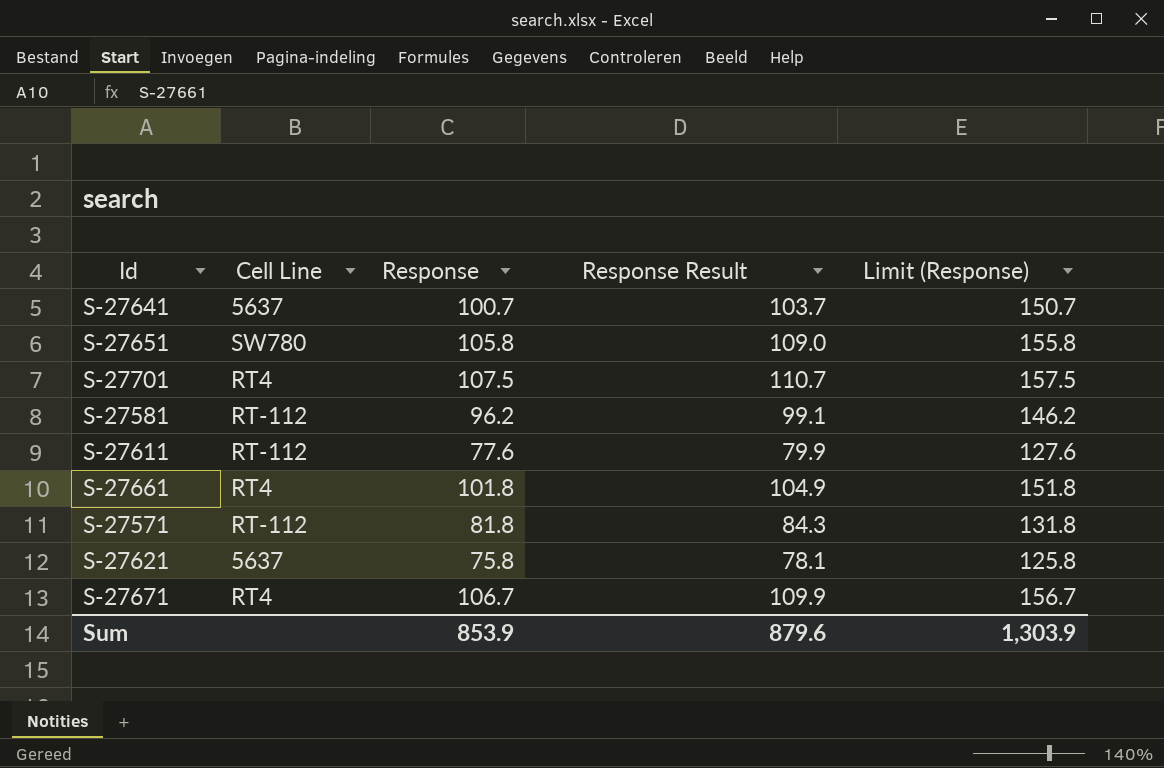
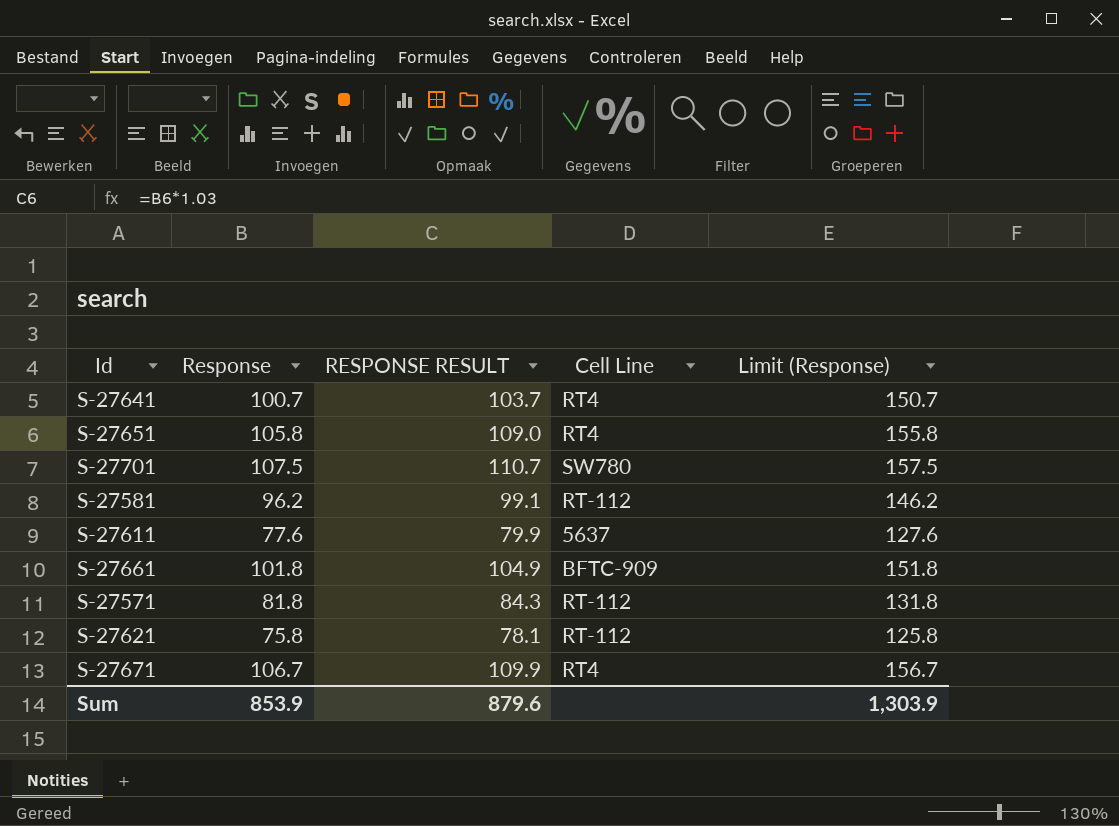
column name: Response Result -> RESPONSE RESULT
column Cell Line | position: 2 -> 4
S-27641 | Cell Line: 5637 -> RT4
S-27651 | Cell Line: SW780 -> RT4
S-27701 | Cell Line: RT4 -> SW780
S-27611 | Cell Line: RT-112 -> 5637
S-27661 | Cell Line: RT4 -> BFTC-909
S-27621 | Cell Line: 5637 -> RT-112

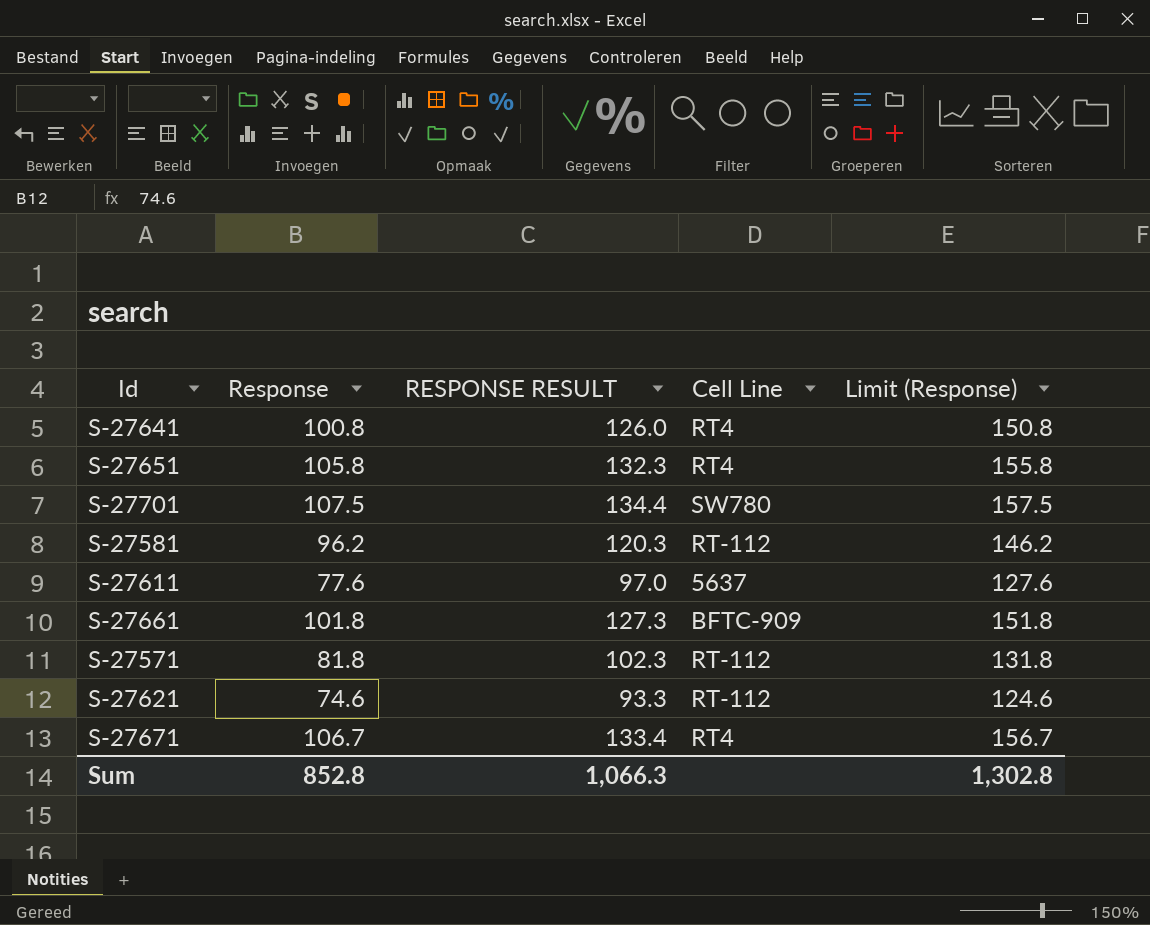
column RESPONSE RESULT | formula: [Response] * 1.03 -> [Response] * 1.25
S-27641 | Response: 100.7 -> 100.8
S-27641 | Limit (Response): 150.7 -> 150.8
S-27621 | Response: 75.8 -> 74.6
S-27621 | Limit (Response): 125.8 -> 124.6
Sum | Response: 853.9 -> 852.8
Sum | RESPONSE RESULT: 879.6 -> 1,066.3
Sum | Limit (Response): 1,303.9 -> 1,302.8

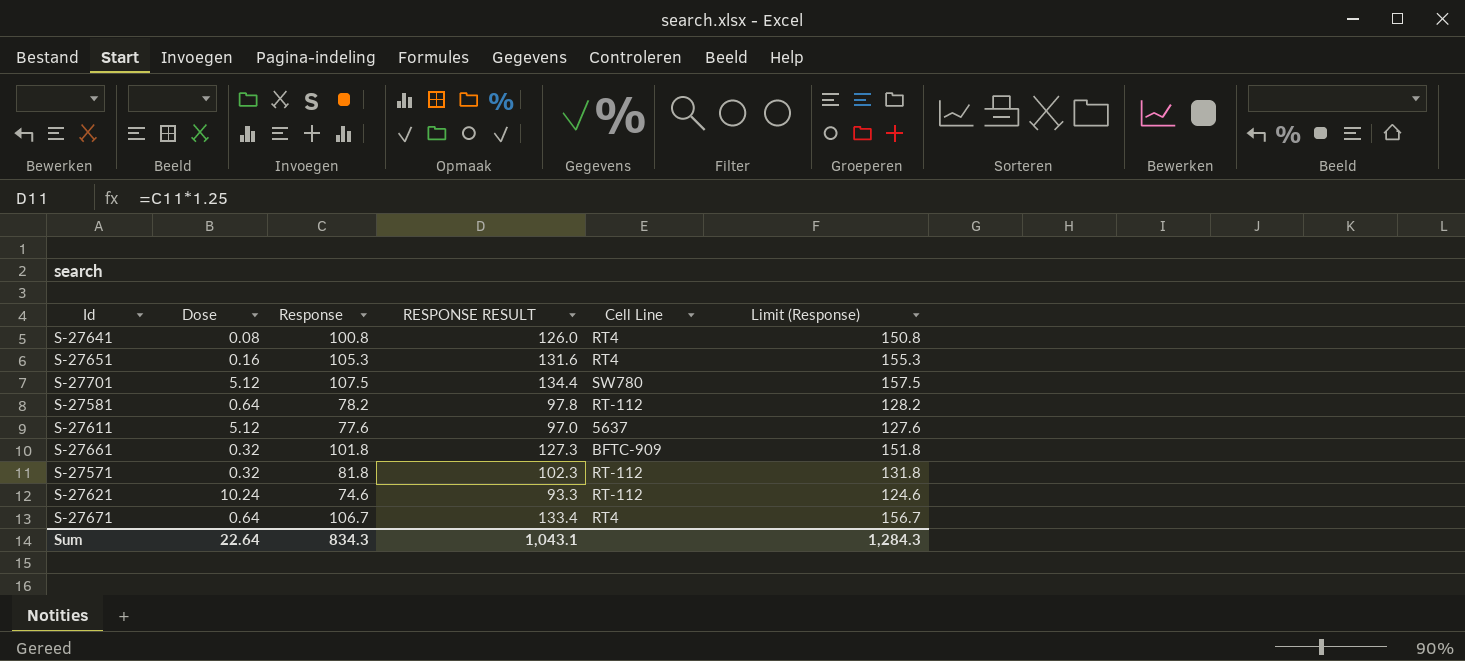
column Dose | position: none -> 2
S-27651 | Response: 105.8 -> 105.3
S-27651 | RESPONSE RESULT: 132.3 -> 131.6
S-27651 | Limit (Response): 155.8 -> 155.3
S-27581 | Response: 96.2 -> 78.2
S-27581 | RESPONSE RESULT: 120.3 -> 97.8
S-27581 | Limit (Response): 146.2 -> 128.2
Sum | Response: 852.8 -> 834.3
Sum | RESPONSE RESULT: 1,066.3 -> 1,043.1
Sum | Limit (Response): 1,302.8 -> 1,284.3

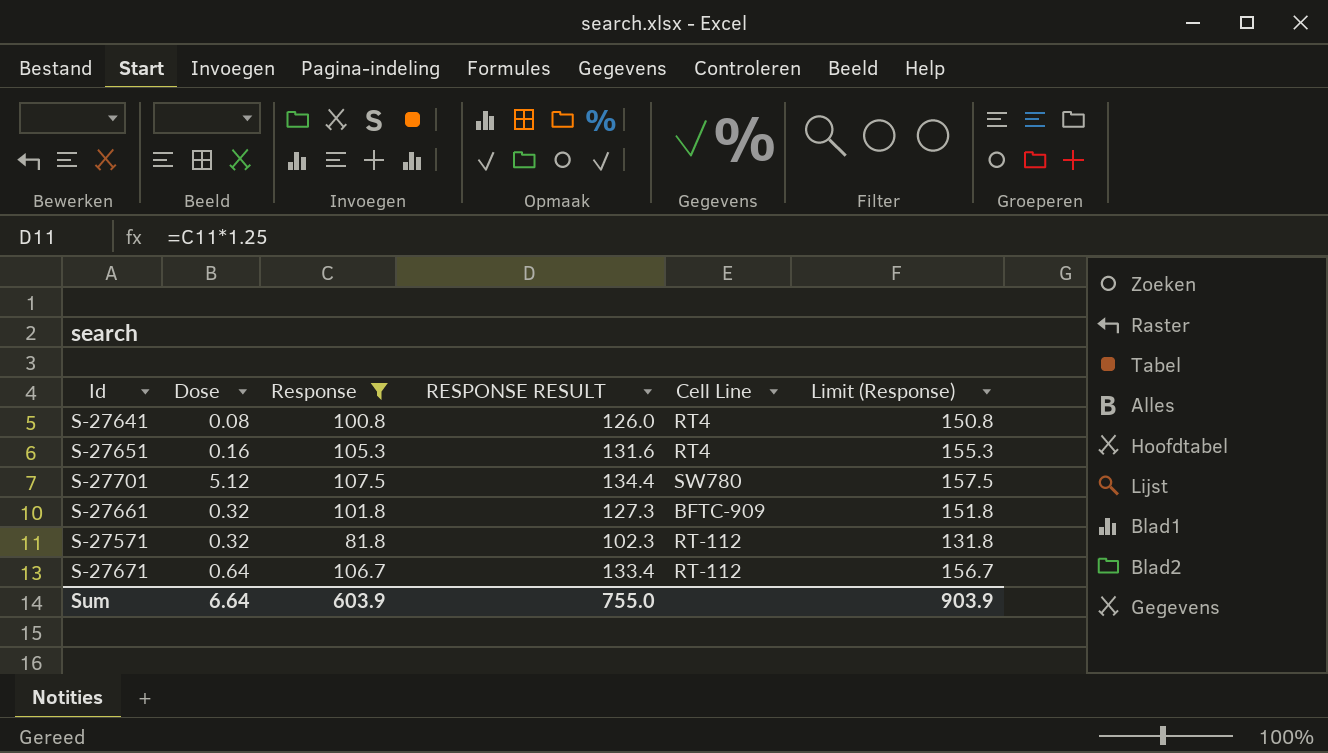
filter: none -> Response >= 81.8
S-27671 | Cell Line: RT4 -> RT-112
Sum | Dose: 22.64 -> 6.64
Sum | Response: 834.3 -> 603.9
Sum | RESPONSE RESULT: 1,043.1 -> 755.0
Sum | Limit (Response): 1,284.3 -> 903.9

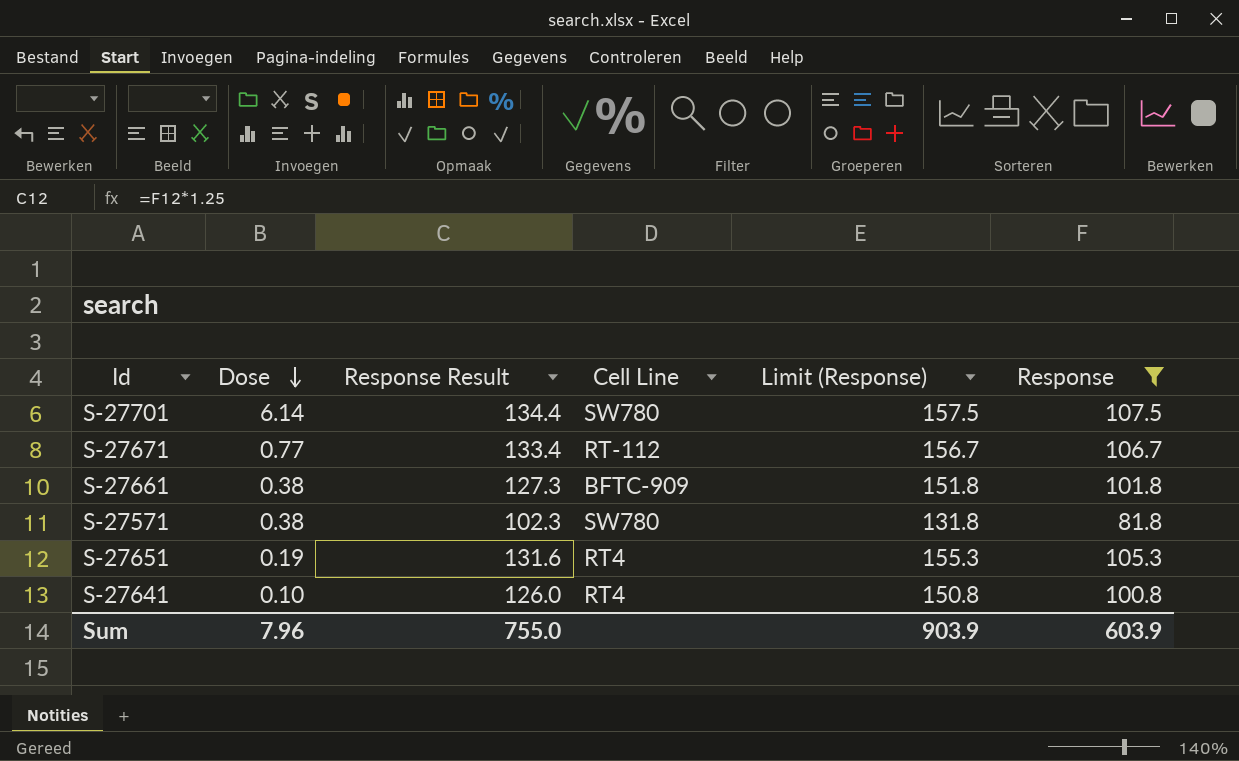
row order: none -> Dose descending
column name: RESPONSE RESULT -> Response Result
column Response | position: 3 -> 6
S-27701 | Dose: 5.12 -> 6.14
S-27671 | Dose: 0.64 -> 0.77
S-27661 | Dose: 0.32 -> 0.38
S-27571 | Dose: 0.32 -> 0.38
S-27571 | Cell Line: RT-112 -> SW780
S-27651 | Dose: 0.16 -> 0.19
S-27641 | Dose: 0.08 -> 0.10
Sum | Dose: 6.64 -> 7.96

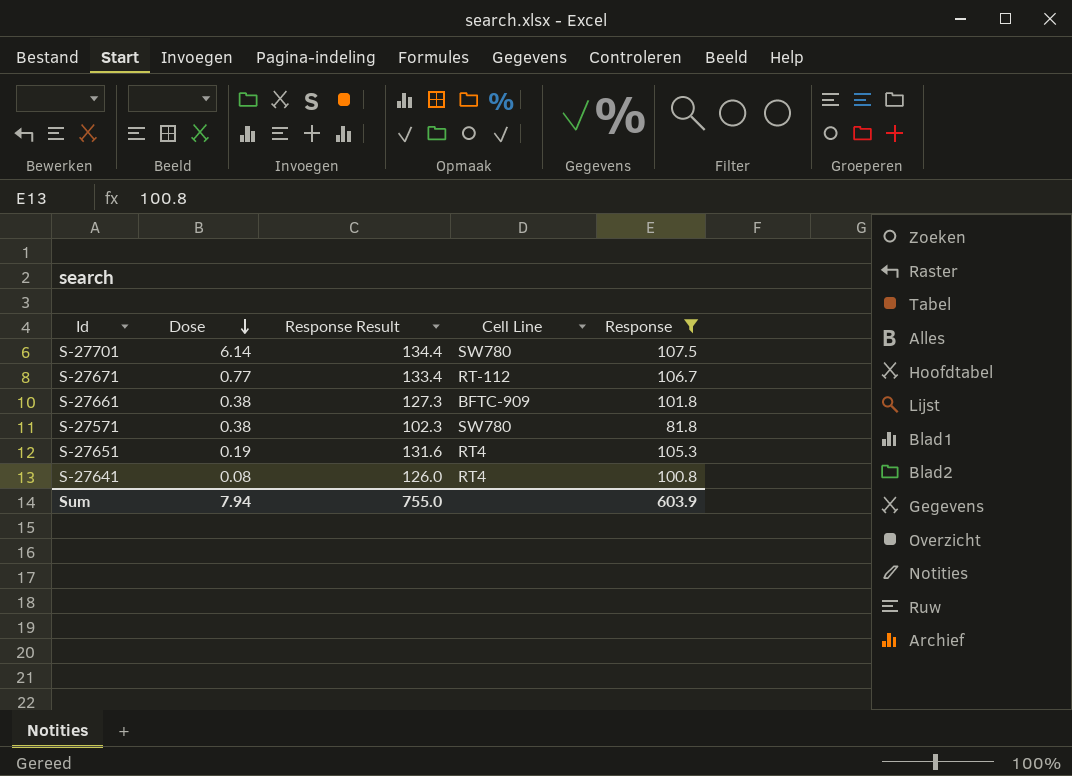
column Limit (Response) | formula: [Response] + 50 -> none
S-27641 | Dose: 0.10 -> 0.08
Sum | Dose: 7.96 -> 7.94

